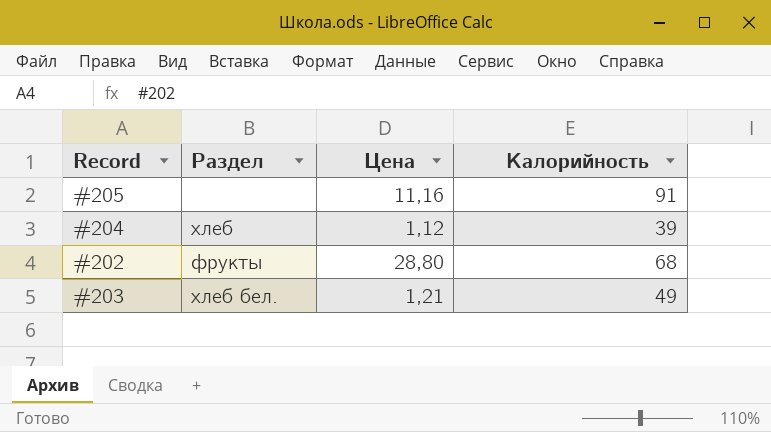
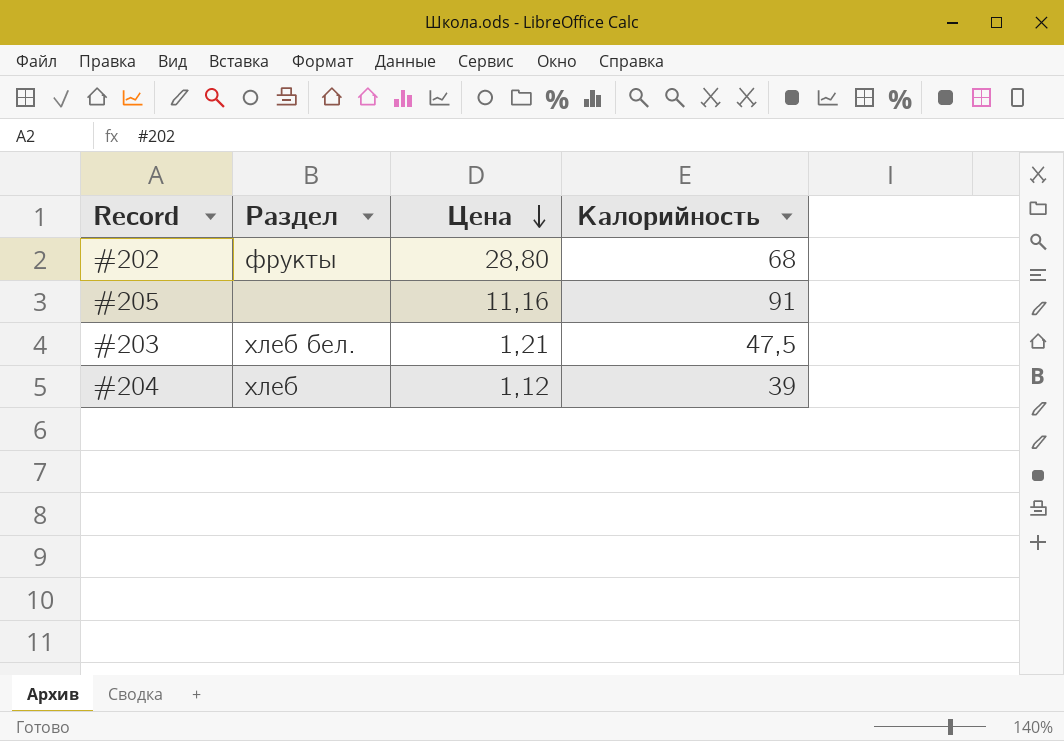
row order: none -> Цена descending
#203 | Калорийность: 49 -> 47,5

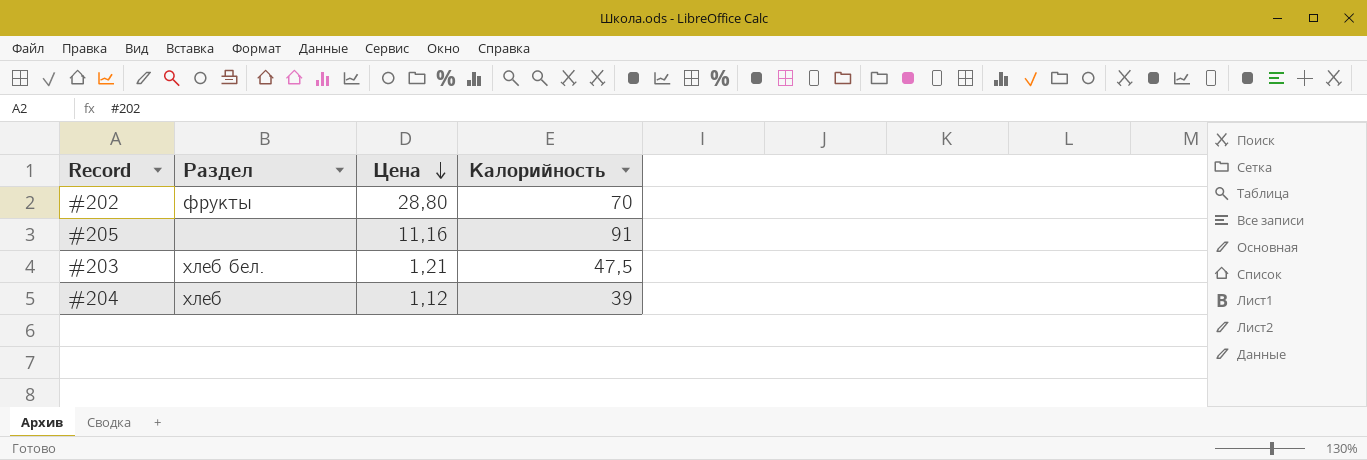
#202 | Калорийность: 68 -> 70

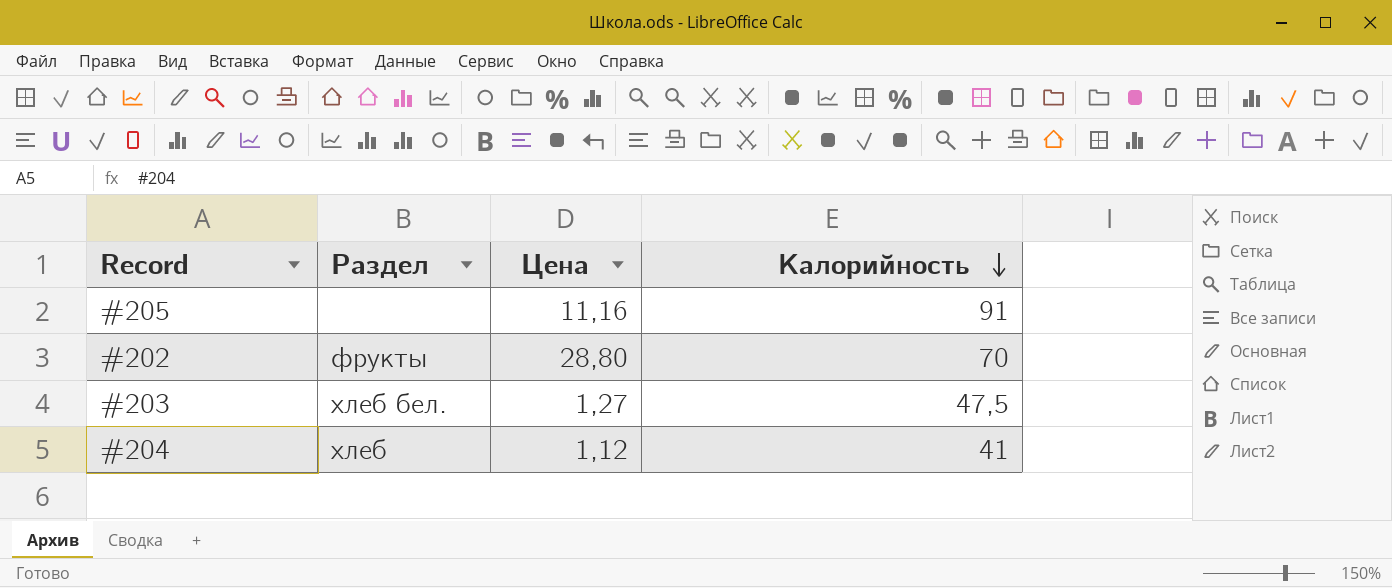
row order: Цена descending -> Калорийность descending
#203 | Цена: 1,21 -> 1,27
#204 | Калорийность: 39 -> 41

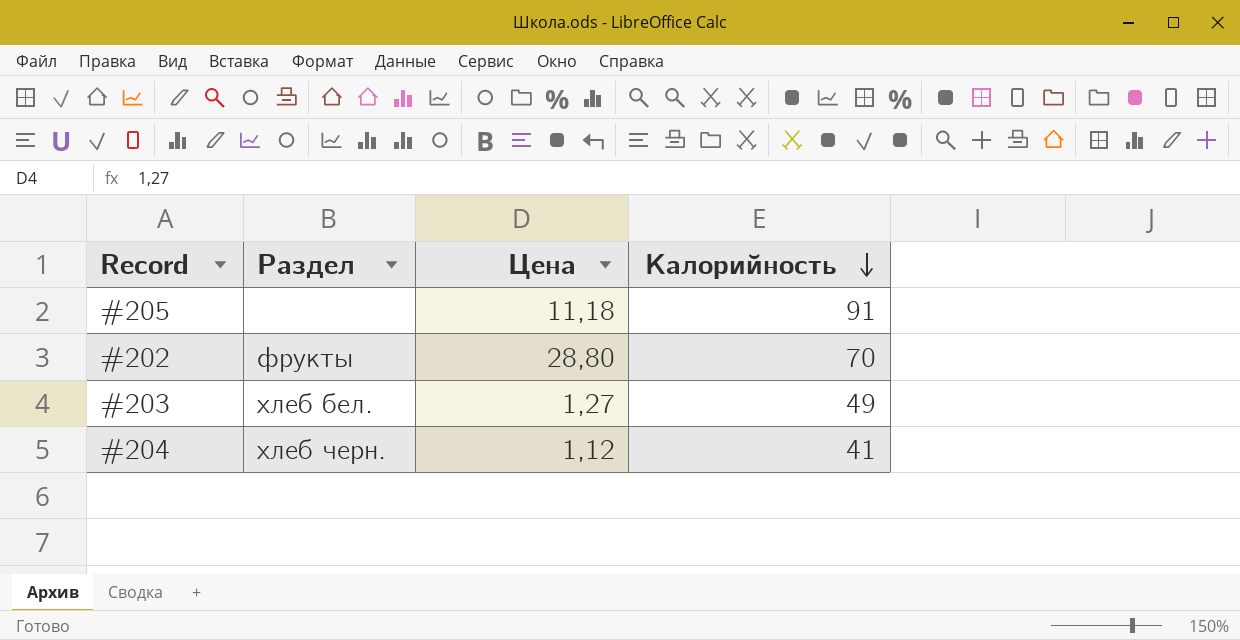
#205 | Цена: 11,16 -> 11,18
#203 | Калорийность: 47,5 -> 49
#204 | Раздел: хлеб -> хлеб черн.

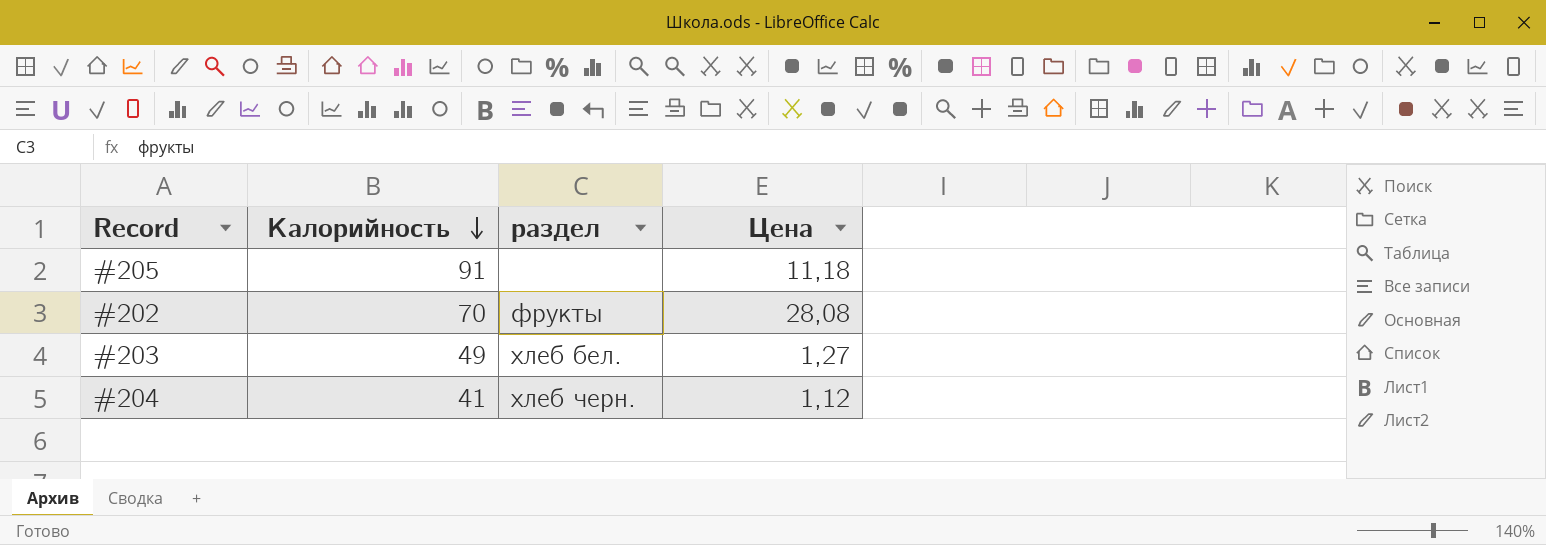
column Калорийность | position: 4 -> 2
column name: Раздел -> раздел
#202 | Цена: 28,80 -> 28,08

